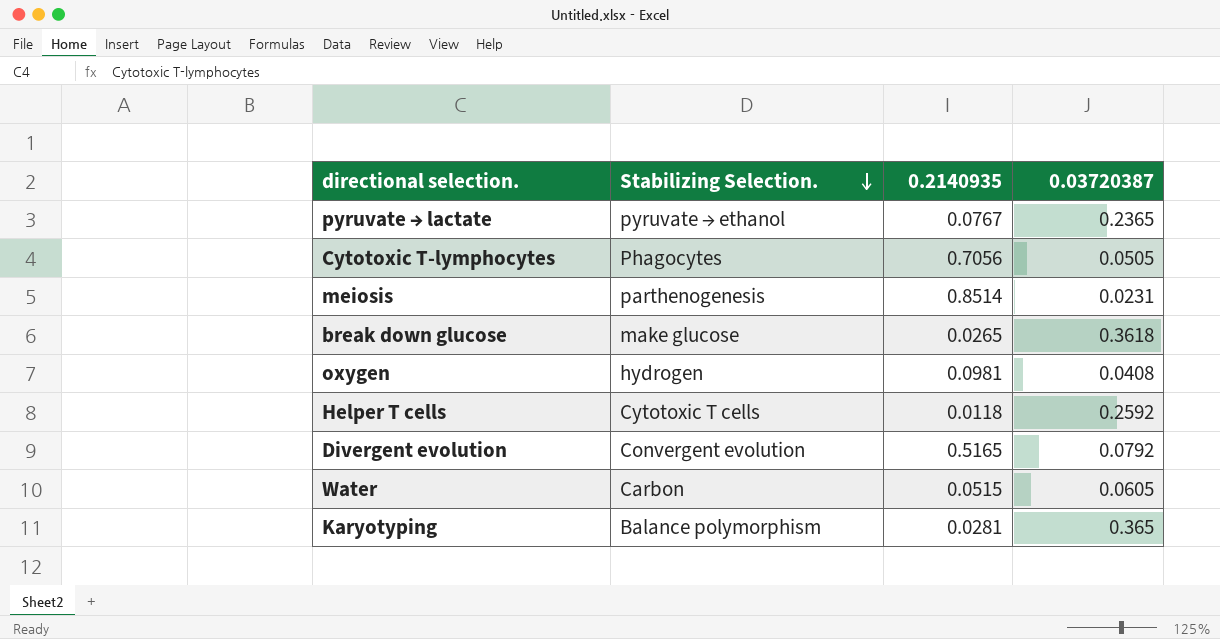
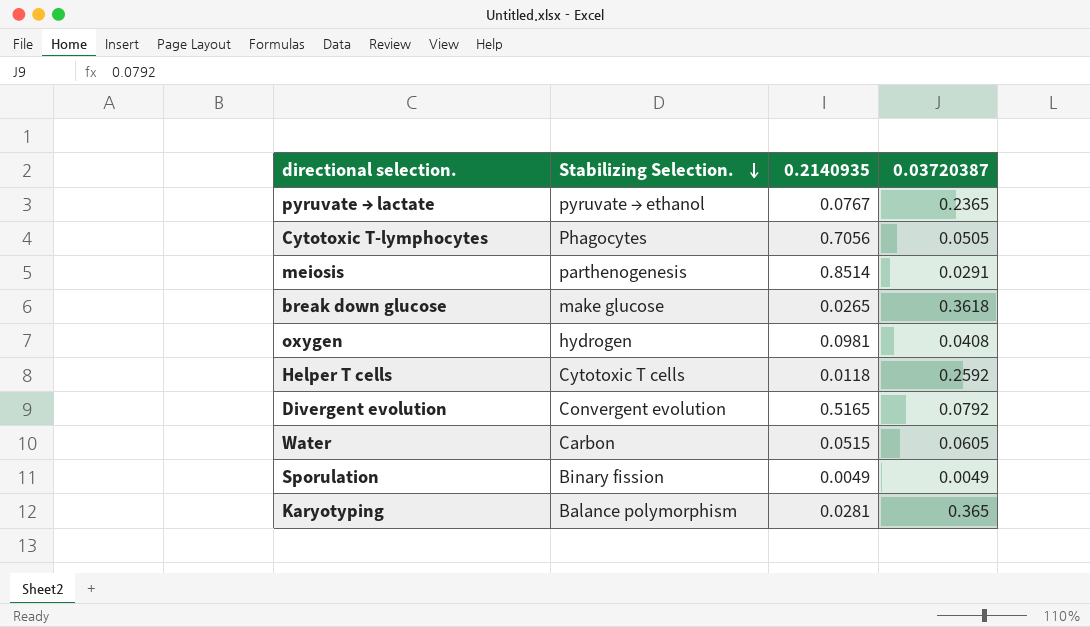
meiosis | 0.03720387: 0.0231 -> 0.0291
row Sporulation: none -> Binary fission | 0.0049 | 0.0049

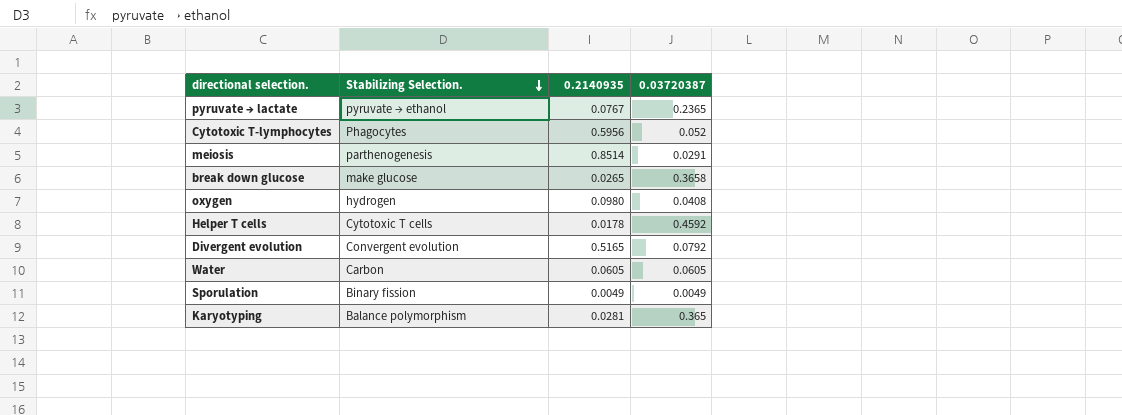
Cytotoxic T-lymphocytes | 0.2140935: 0.7056 -> 0.5956
Cytotoxic T-lymphocytes | 0.03720387: 0.0505 -> 0.052
break down glucose | 0.03720387: 0.3618 -> 0.3658
oxygen | 0.2140935: 0.0981 -> 0.0980
Helper T cells | 0.2140935: 0.0118 -> 0.0178
Helper T cells | 0.03720387: 0.2592 -> 0.4592
Water | 0.2140935: 0.0515 -> 0.0605

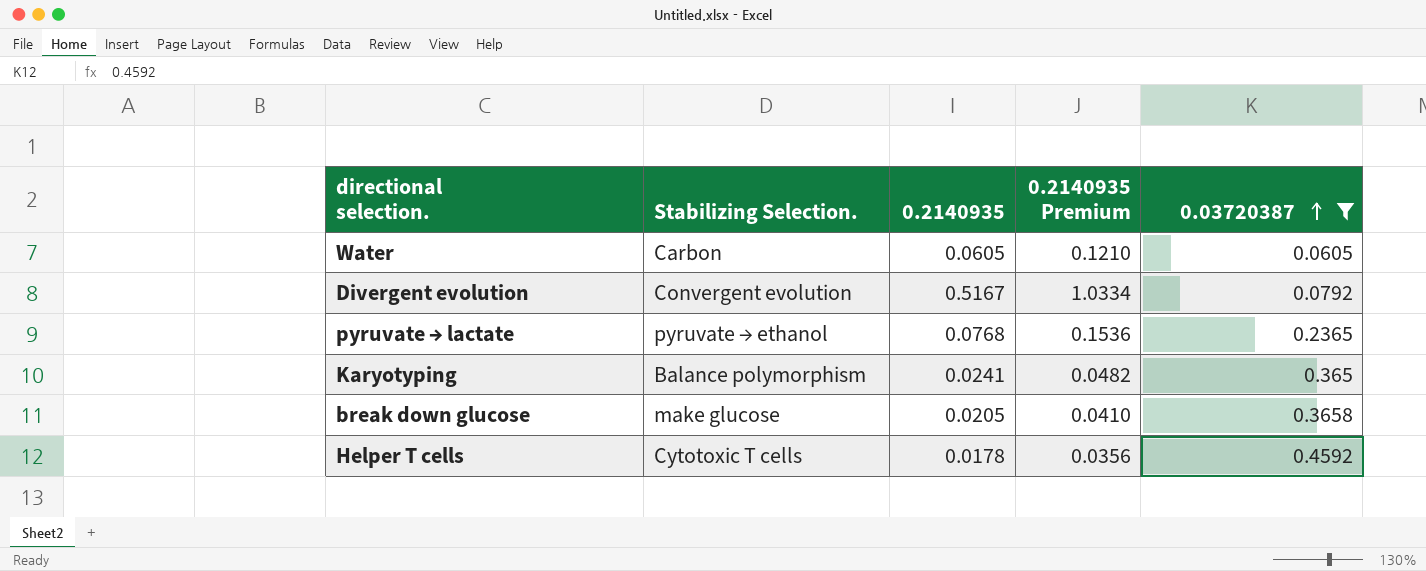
filter: none -> 0.03720387 >= 0.0605
row order: Stabilizing Selection. descending -> 0.03720387 ascending
column 0.2140935 Premium | formula: none -> [0.2140935] * 2
Divergent evolution | 0.2140935: 0.5165 -> 0.5167
pyruvate → lactate | 0.2140935: 0.0767 -> 0.0768
Karyotyping | 0.2140935: 0.0281 -> 0.0241
break down glucose | 0.2140935: 0.0265 -> 0.0205

